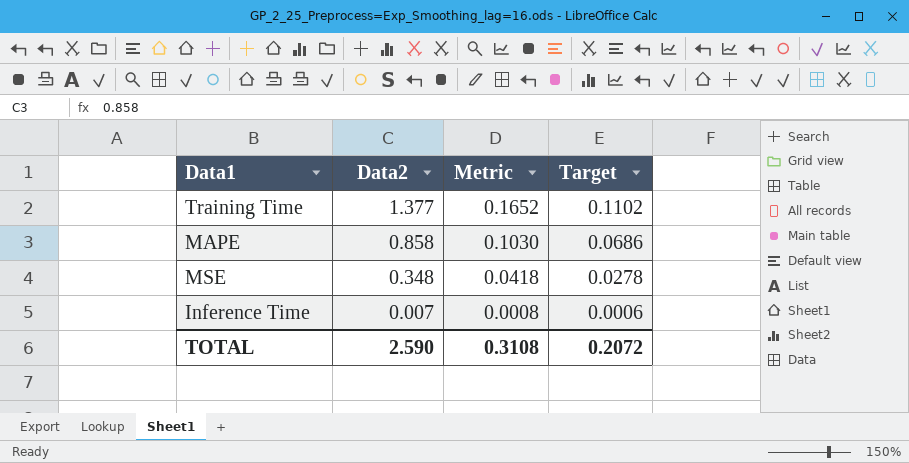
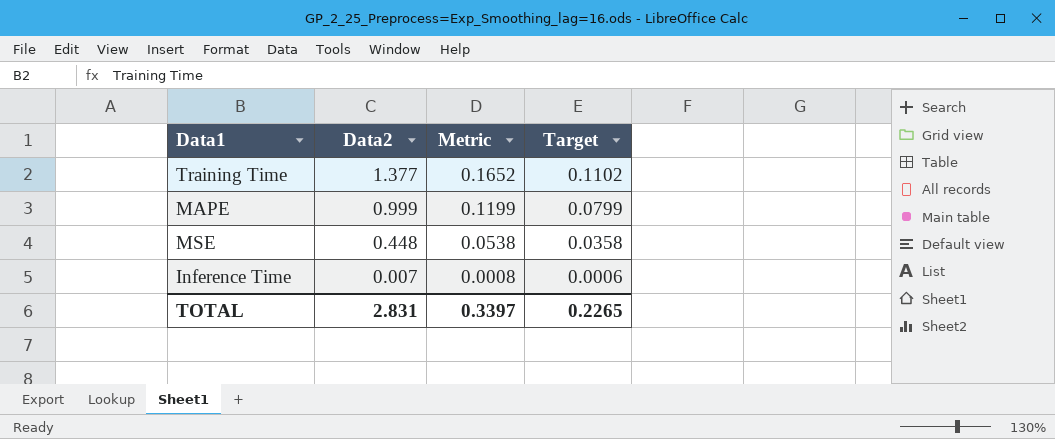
MAPE | Data2: 0.858 -> 0.999
MAPE | Metric: 0.1030 -> 0.1199
MAPE | Target: 0.0686 -> 0.0799
MSE | Data2: 0.348 -> 0.448
MSE | Metric: 0.0418 -> 0.0538
MSE | Target: 0.0278 -> 0.0358
TOTAL | Data2: 2.590 -> 2.831
TOTAL | Metric: 0.3108 -> 0.3397
TOTAL | Target: 0.2072 -> 0.2265

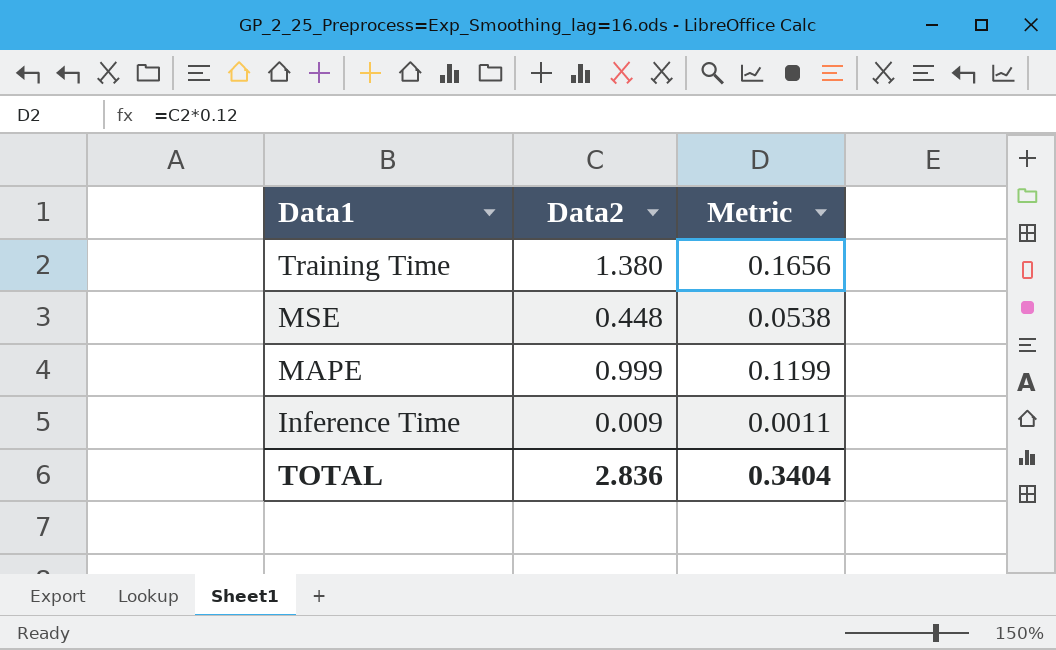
row order: Data2 descending -> Data1 descending
column Target | formula: [Data2] * 0.08 -> none
Training Time | Data2: 1.377 -> 1.380
Training Time | Metric: 0.1652 -> 0.1656
Inference Time | Data2: 0.007 -> 0.009
Inference Time | Metric: 0.0008 -> 0.0011
TOTAL | Data2: 2.831 -> 2.836
TOTAL | Metric: 0.3397 -> 0.3404

